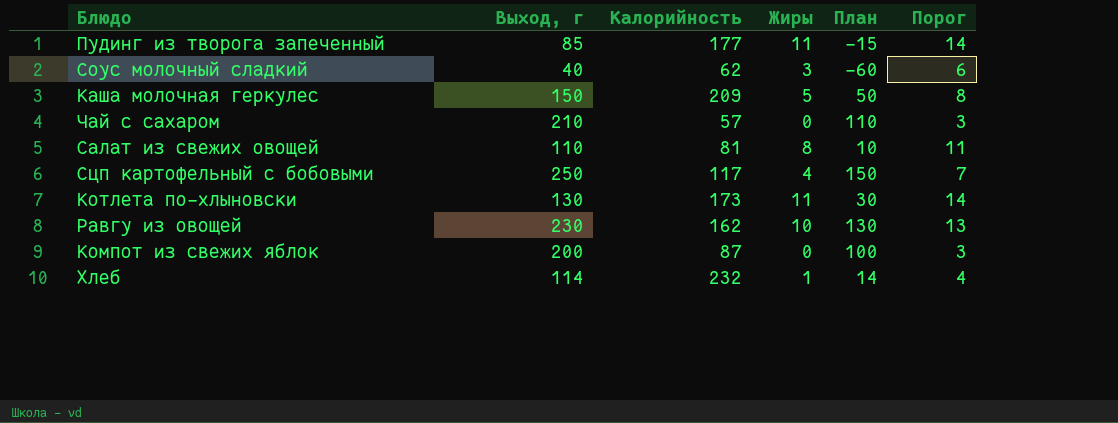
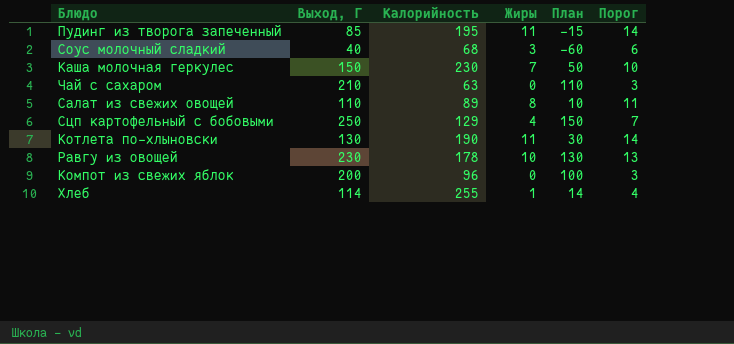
column name: Выход, г -> Выход, Г
Пудинг из творога запеченный | Калорийность: 177 -> 195
Соус молочный сладкий | Калорийность: 62 -> 68
Каша молочная геркулес | Калорийность: 209 -> 230
Каша молочная геркулес | Жиры: 5 -> 7
Каша молочная геркулес | Порог: 8 -> 10
Чай с сахаром | Калорийность: 57 -> 63
Салат из свежих овощей | Калорийность: 81 -> 89
Сцп картофельный с бобовыми | Калорийность: 117 -> 129
Котлета по-хлыновски | Калорийность: 173 -> 190
Равгу из овощей | Калорийность: 162 -> 178
Компот из свежих яблок | Калорийность: 87 -> 96
Хлеб | Калорийность: 232 -> 255

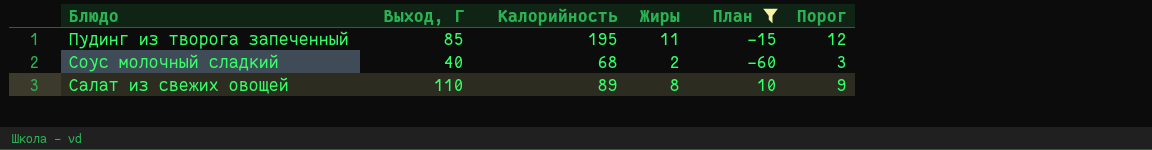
filter: none -> План <= 10
column Порог | formula: [Жиры] + 3 -> [Жиры] + 1
Соус молочный сладкий | Жиры: 3 -> 2

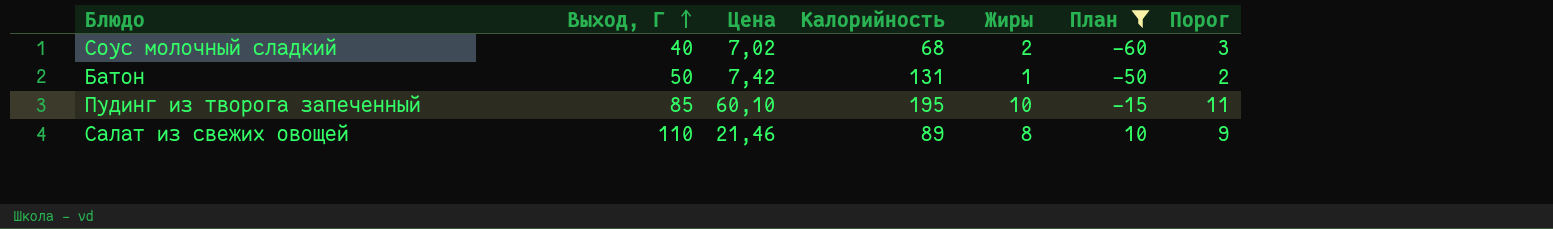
row order: none -> Выход, Г ascending
column Цена | position: none -> 3
row Батон: none -> 50 | 7,42 | 131 | 1 | -50 | 2
Пудинг из творога запеченный | Жиры: 11 -> 10
Пудинг из творога запеченный | Порог: 12 -> 11

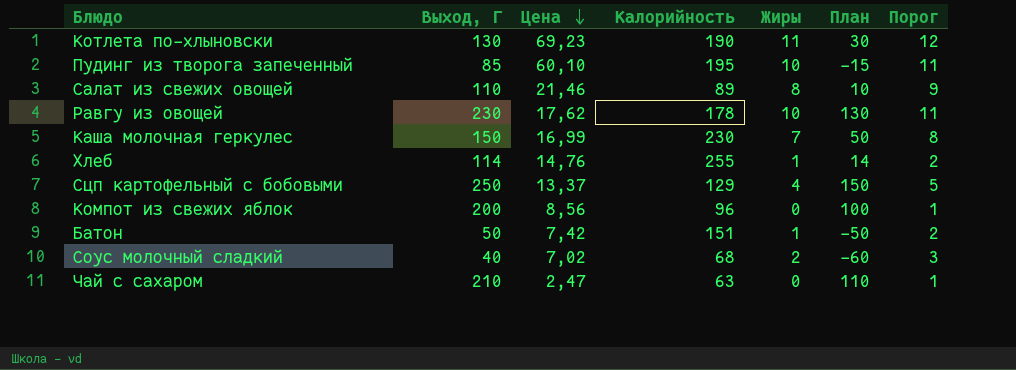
filter: План <= 10 -> none
row order: Выход, Г ascending -> Цена descending
Батон | Калорийность: 131 -> 151

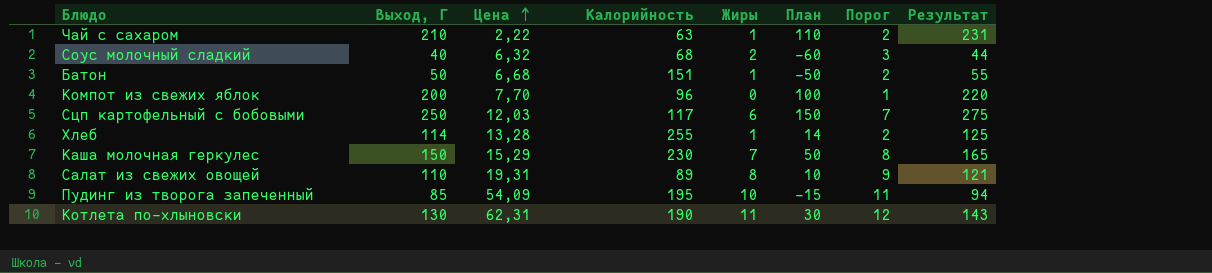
row order: Цена descending -> Цена ascending
column Результат | formula: none -> [Выход, Г] * 1,1
row Равгу из овощей: 230 | 17,62 | 178 | 10 | 130 | 11 -> none
Чай с сахаром | Цена: 2,47 -> 2,22
Чай с сахаром | Жиры: 0 -> 1
Чай с сахаром | Порог: 1 -> 2
Соус молочный сладкий | Цена: 7,02 -> 6,32
Батон | Цена: 7,42 -> 6,68
Компот из свежих яблок | Цена: 8,56 -> 7,70
Сцп картофельный с бобовыми | Цена: 13,37 -> 12,03
Сцп картофельный с бобовыми | Калорийность: 129 -> 117
Сцп картофельный с бобовыми | Жиры: 4 -> 6
Сцп картофельный с бобовыми | Порог: 5 -> 7
Хлеб | Цена: 14,76 -> 13,28
Каша молочная геркулес | Цена: 16,99 -> 15,29
Салат из свежих овощей | Цена: 21,46 -> 19,31
Пудинг из творога запеченный | Цена: 60,10 -> 54,09
Котлета по-хлыновски | Цена: 69,23 -> 62,31

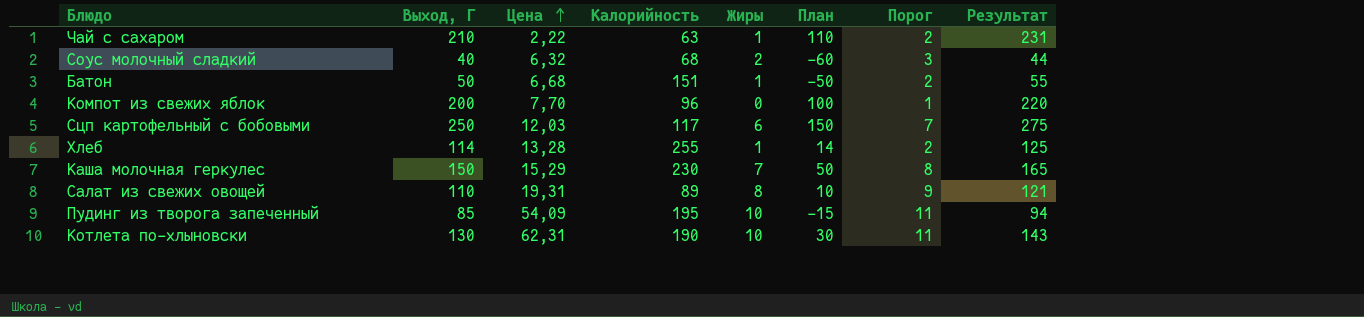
Котлета по-хлыновски | Жиры: 11 -> 10
Котлета по-хлыновски | Порог: 12 -> 11

